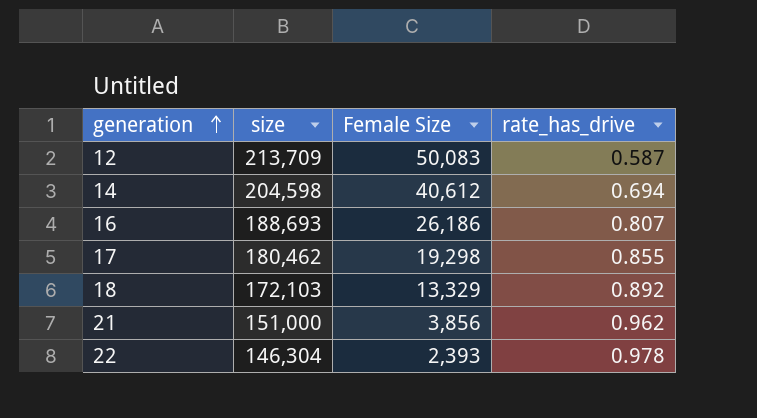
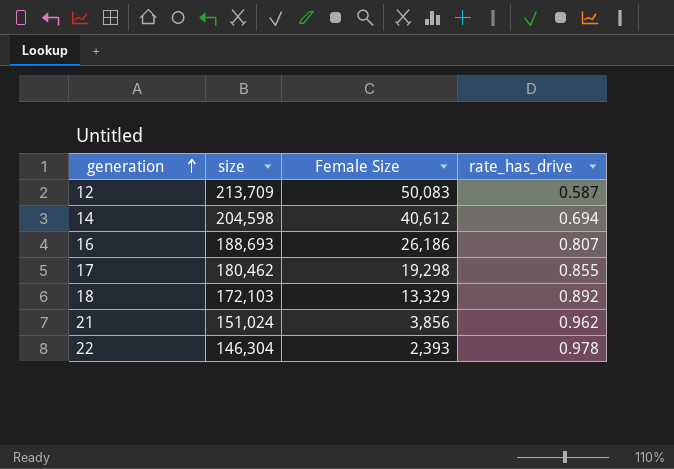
21 | size: 151,000 -> 151,024

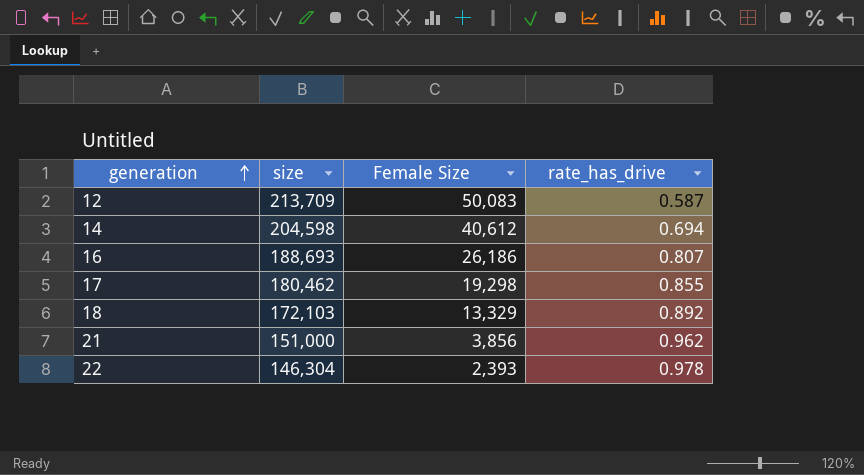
21 | size: 151,024 -> 151,000

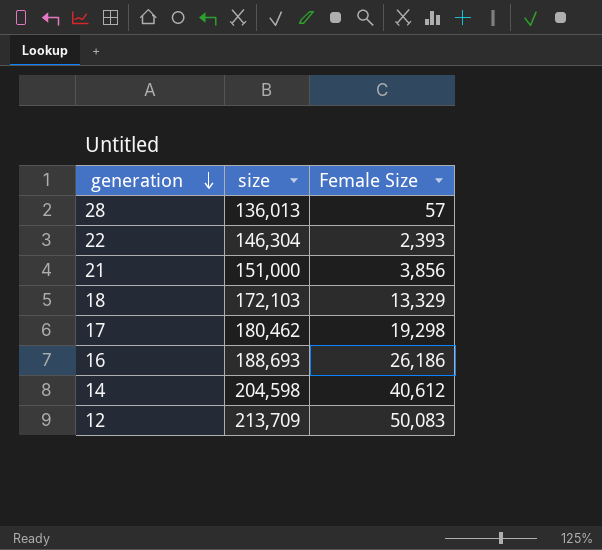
row order: generation ascending -> generation descending
column rate_has_drive | position: 4 -> none
row 28: none -> 136,013 | 57

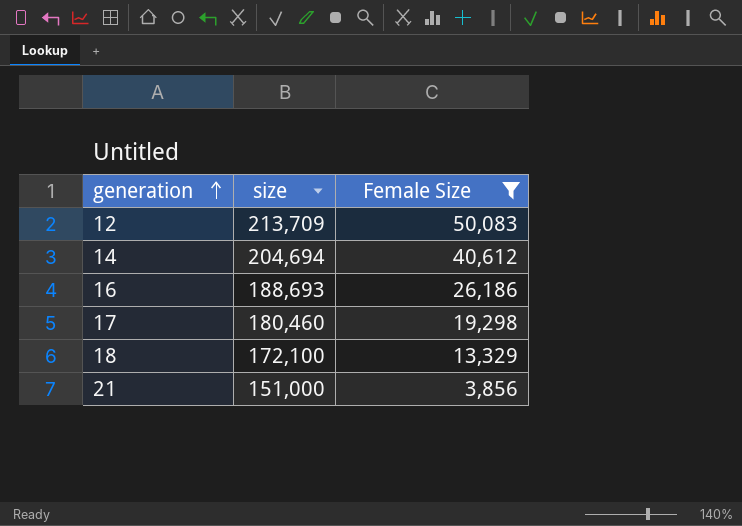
filter: none -> Female Size >= 3,856
row order: generation descending -> generation ascending
14 | size: 204,598 -> 204,694
17 | size: 180,462 -> 180,460
18 | size: 172,103 -> 172,100

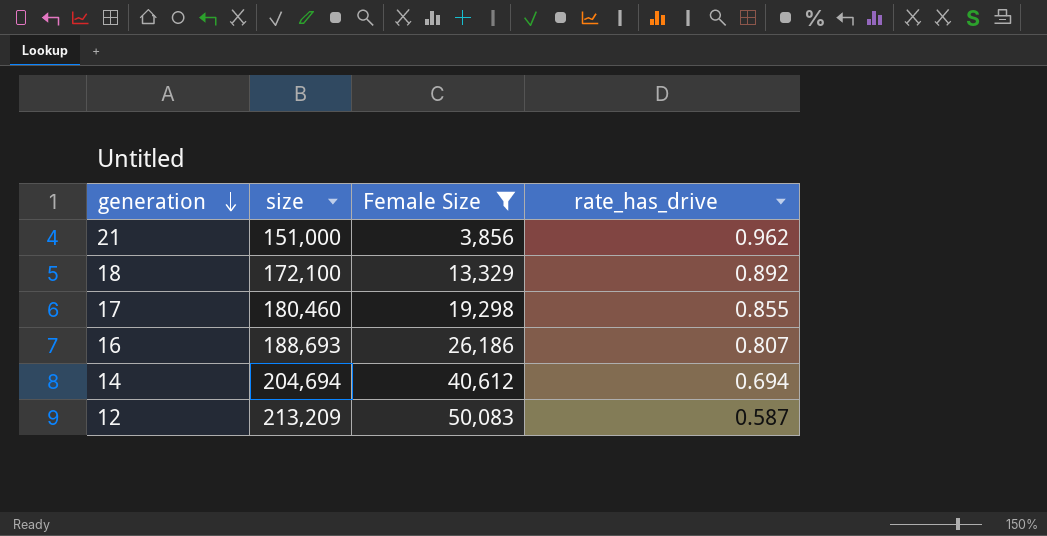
row order: generation ascending -> generation descending
column rate_has_drive | position: none -> 4
12 | size: 213,709 -> 213,209

